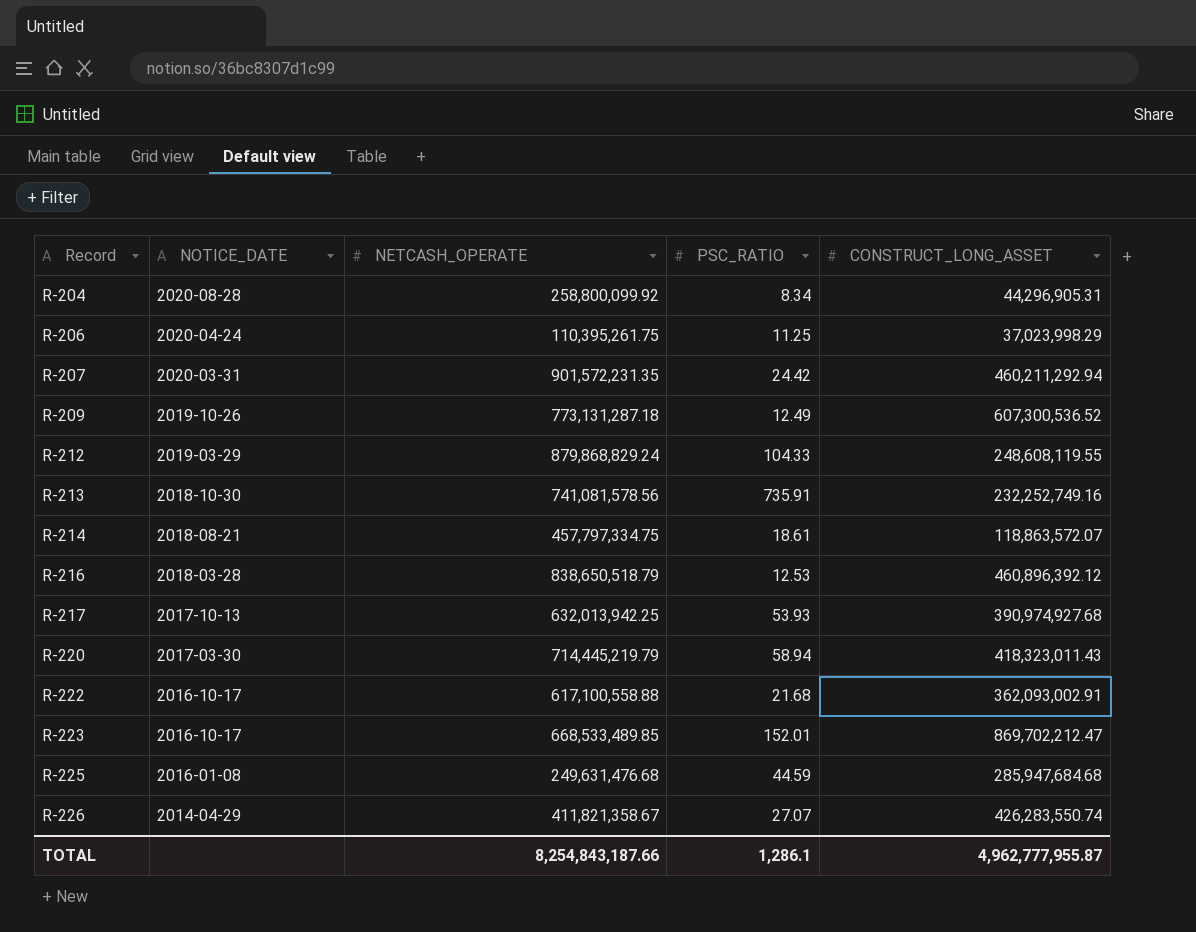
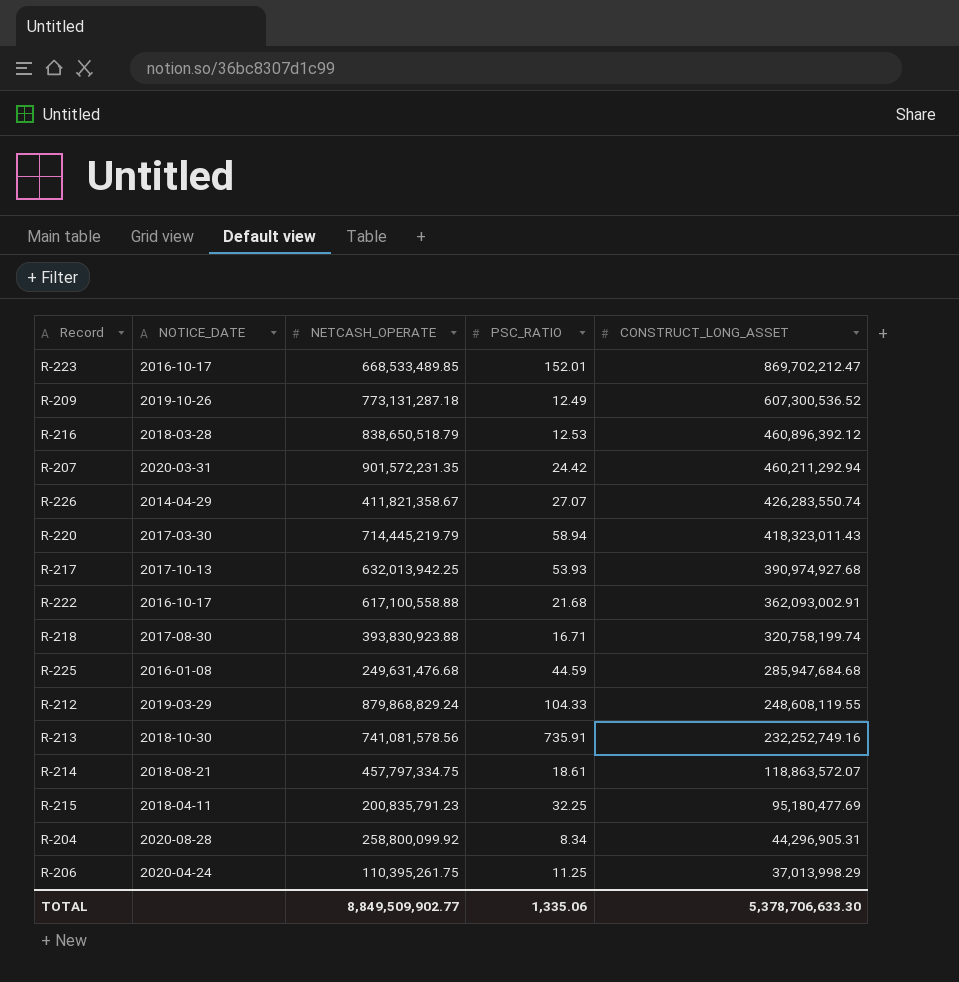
row order: Record ascending -> CONSTRUCT_LONG_ASSET descending
row R-218: none -> 2017-08-30 | 393,830,923.88 | 16.71 | 320,758,199.74
row R-215: none -> 2018-04-11 | 200,835,791.23 | 32.25 | 95,180,477.69
R-206 | CONSTRUCT_LONG_ASSET: 37,023,998.29 -> 37,013,998.29
TOTAL | NETCASH_OPERATE: 8,254,843,187.66 -> 8,849,509,902.77
TOTAL | PSC_RATIO: 1,286.1 -> 1,335.06
TOTAL | CONSTRUCT_LONG_ASSET: 4,962,777,955.87 -> 5,378,706,633.30

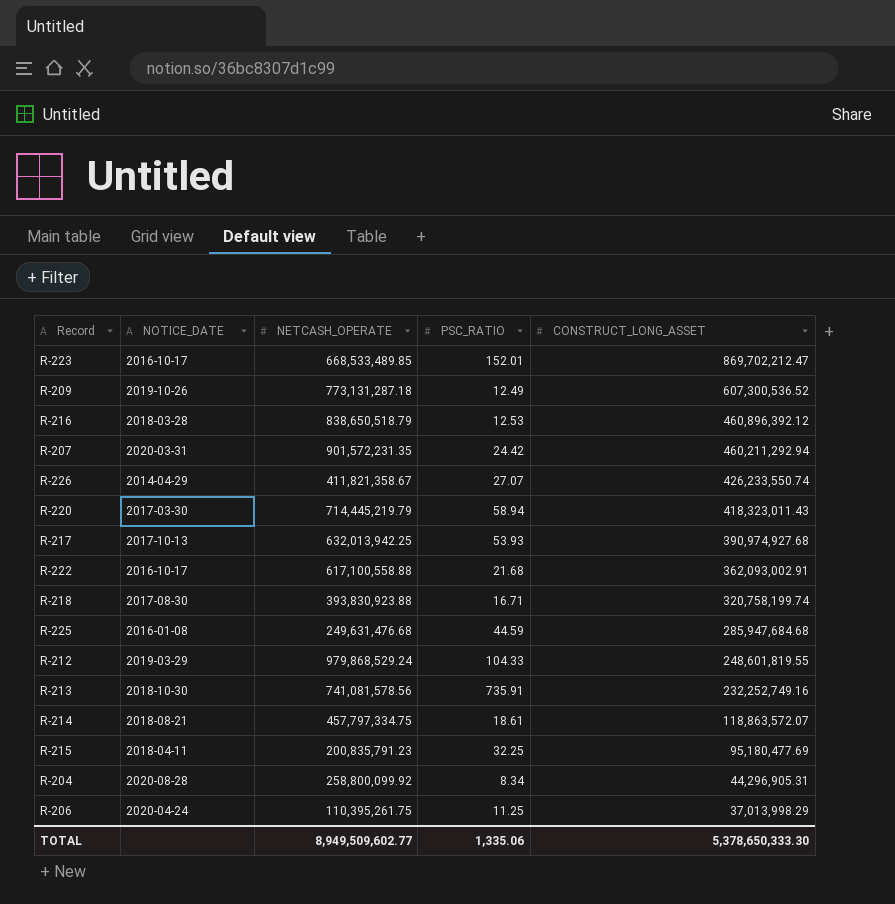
R-226 | CONSTRUCT_LONG_ASSET: 426,283,550.74 -> 426,233,550.74
R-212 | NETCASH_OPERATE: 879,868,829.24 -> 979,868,529.24
R-212 | CONSTRUCT_LONG_ASSET: 248,608,119.55 -> 248,601,819.55
TOTAL | NETCASH_OPERATE: 8,849,509,902.77 -> 8,949,509,602.77
TOTAL | CONSTRUCT_LONG_ASSET: 5,378,706,633.30 -> 5,378,650,333.30

